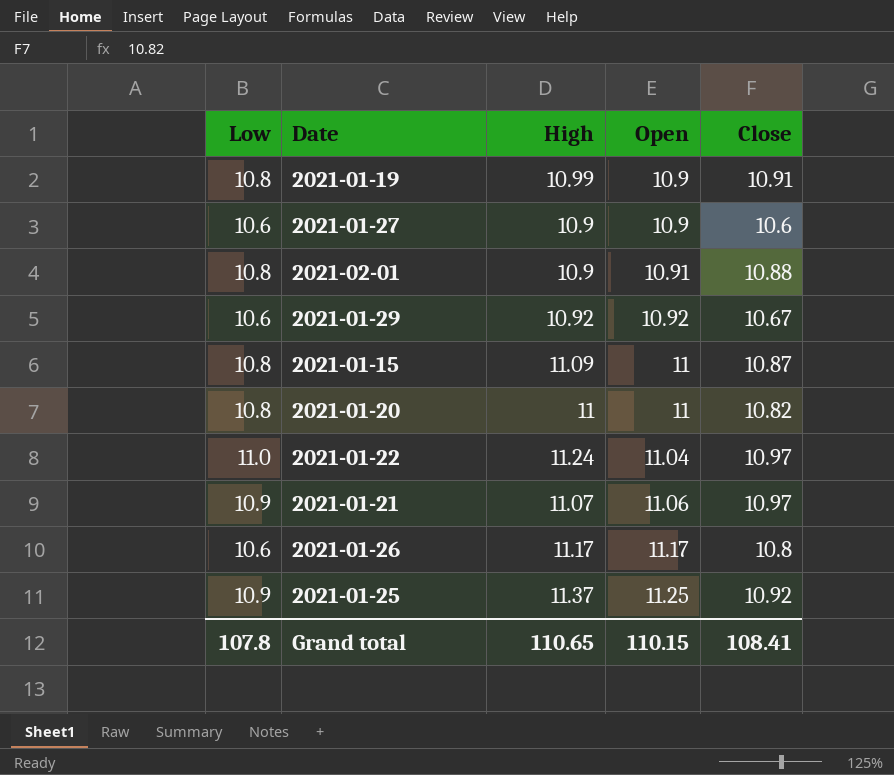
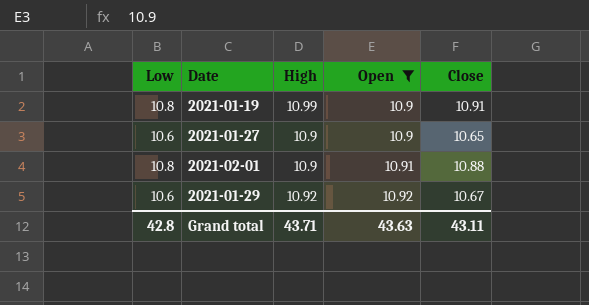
filter: none -> Open <= 10.92
2021-01-27 | Close: 10.6 -> 10.65
Grand total | Low: 107.8 -> 42.8
Grand total | High: 110.65 -> 43.71
Grand total | Open: 110.15 -> 43.63
Grand total | Close: 108.41 -> 43.11

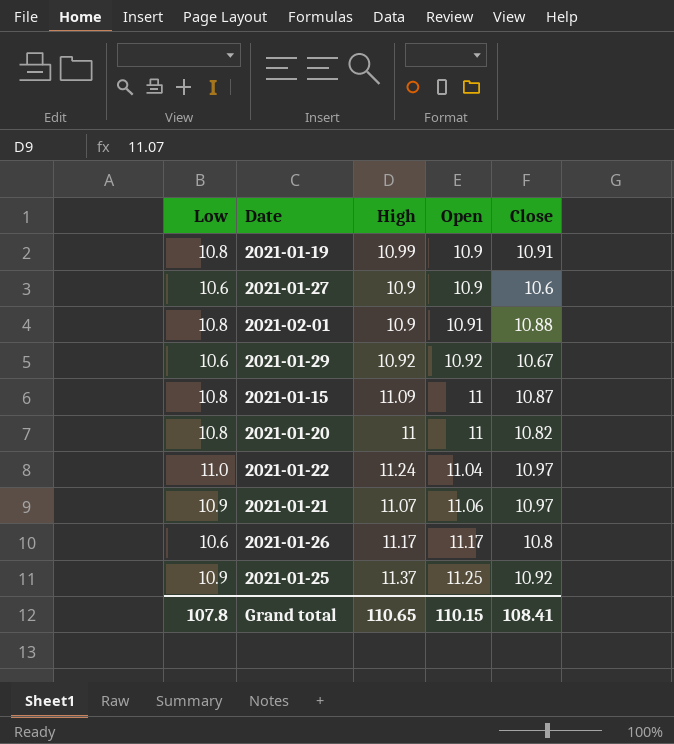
filter: Open <= 10.92 -> none
2021-01-27 | Close: 10.65 -> 10.6
Grand total | Low: 42.8 -> 107.8
Grand total | High: 43.71 -> 110.65
Grand total | Open: 43.63 -> 110.15
Grand total | Close: 43.11 -> 108.41

